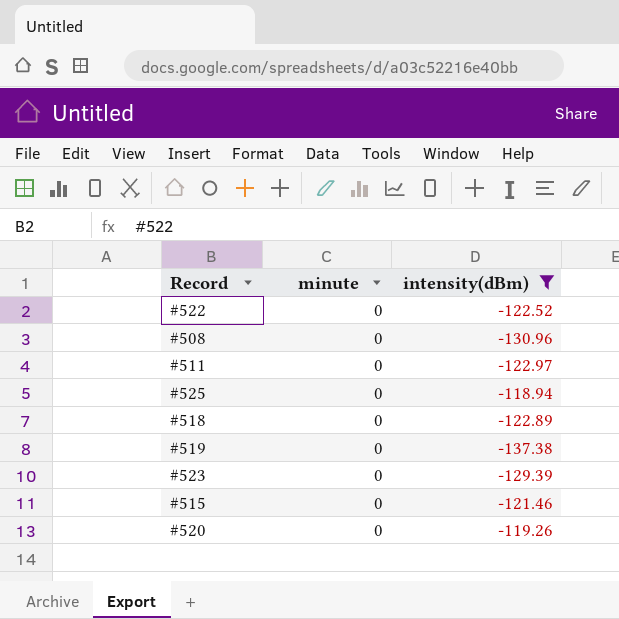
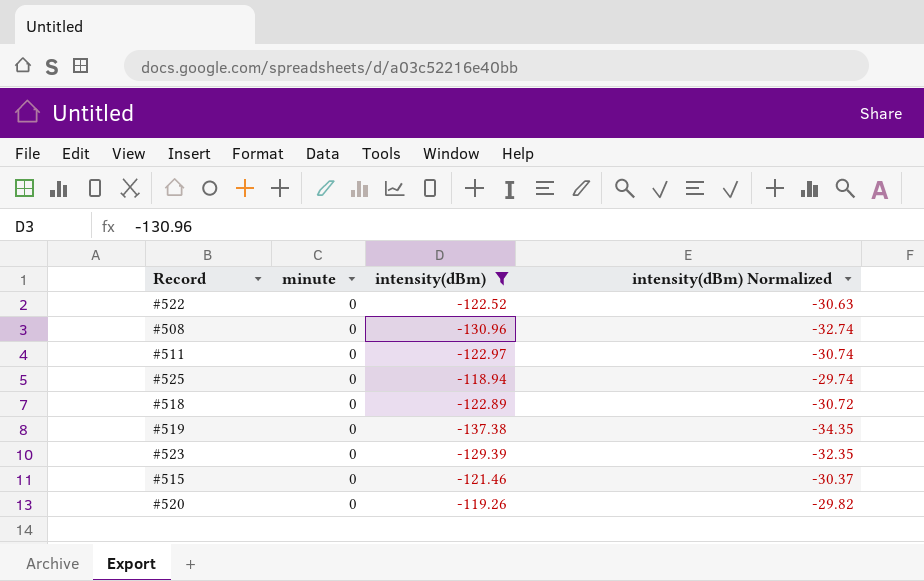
column intensity(dBm) Normalized | formula: none -> [intensity(dBm)] * 0.25

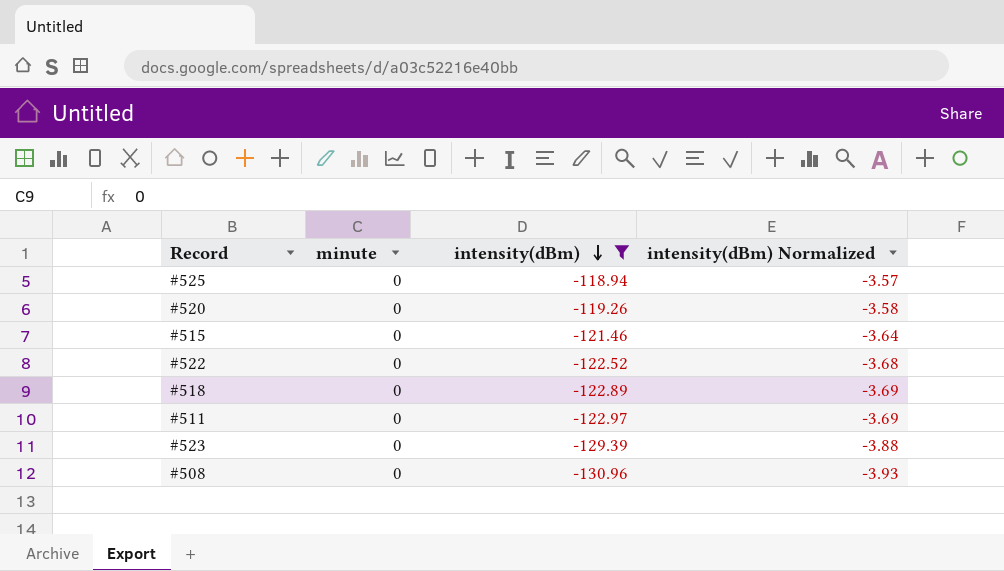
row order: none -> intensity(dBm) descending
column intensity(dBm) Normalized | formula: [intensity(dBm)] * 0.25 -> [intensity(dBm)] * 0.03
row #519: 0 | -137.38 | -34.35 -> none

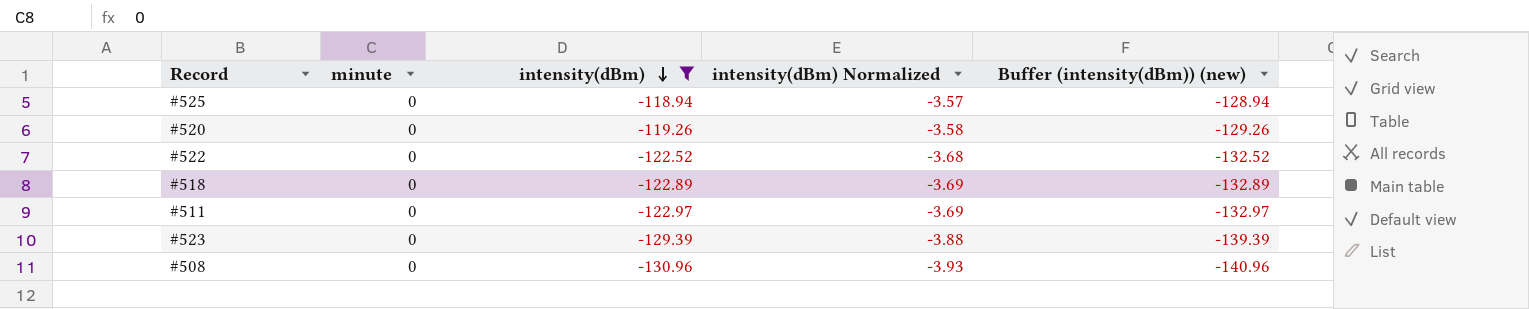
column Buffer (intensity(dBm)) (new) | formula: none -> [intensity(dBm)] - 10
row #515: 0 | -121.46 | -3.64 -> none

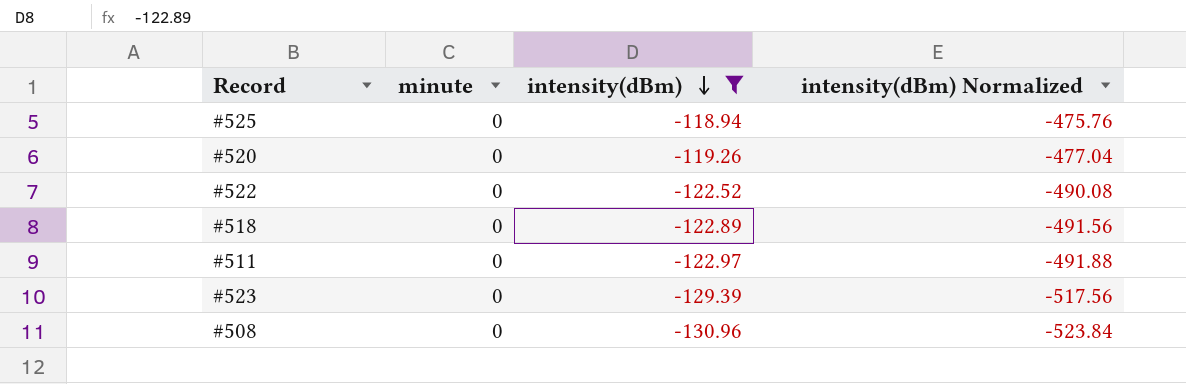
column Buffer (intensity(dBm)) (new) | formula: [intensity(dBm)] - 10 -> none
column intensity(dBm) Normalized | formula: [intensity(dBm)] * 0.03 -> [intensity(dBm)] * 4

